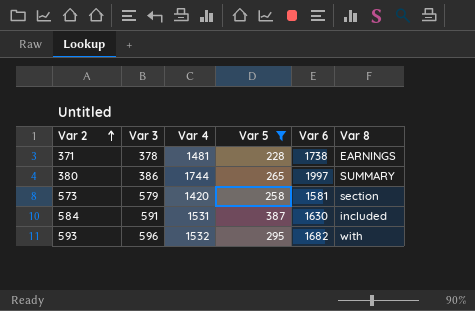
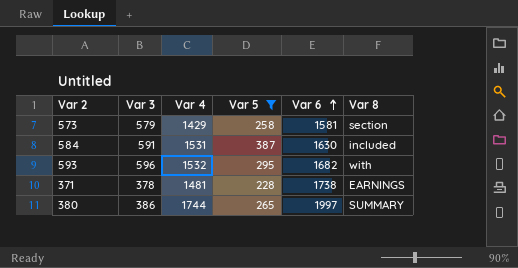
row order: Var 2 ascending -> Var 6 ascending
573 | Var 4: 1420 -> 1429

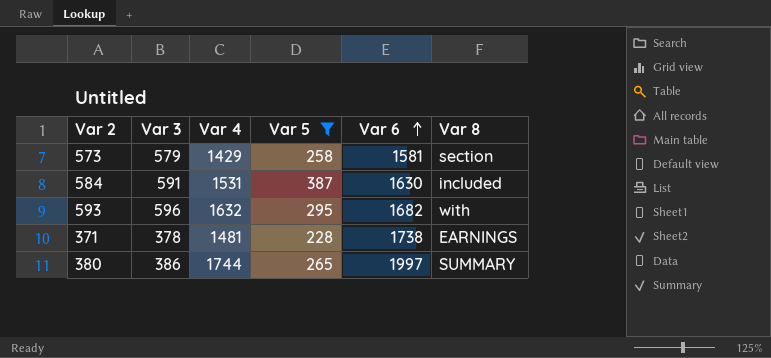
593 | Var 4: 1532 -> 1632

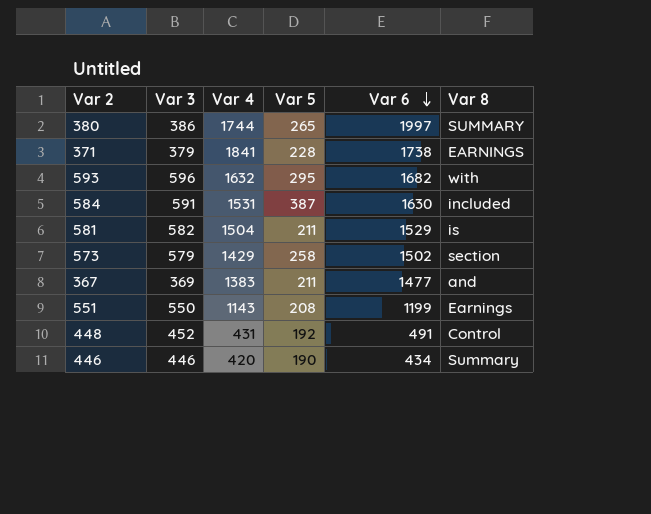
filter: Var 5 >= 228 -> none
row order: Var 6 ascending -> Var 6 descending
371 | Var 3: 378 -> 379
371 | Var 4: 1481 -> 1841
573 | Var 6: 1581 -> 1502

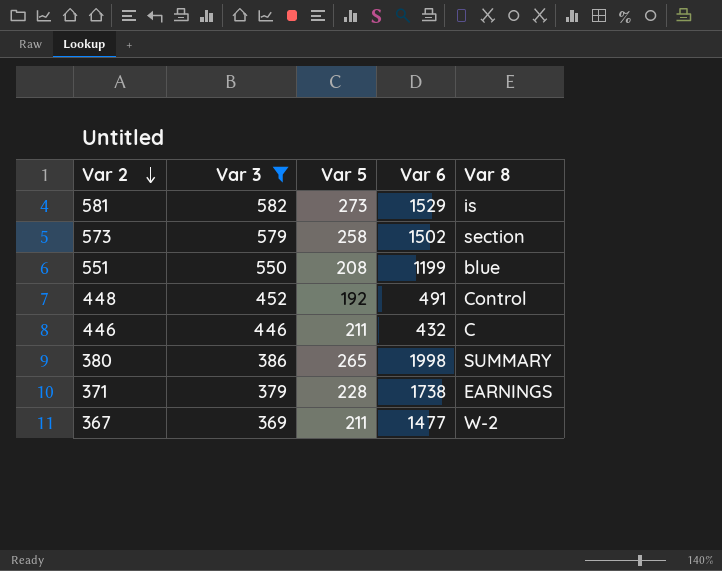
filter: none -> Var 3 <= 582
row order: Var 6 descending -> Var 2 descending
column Var 4 | position: 3 -> none
581 | Var 5: 211 -> 273
551 | Var 8: Earnings -> blue
446 | Var 5: 190 -> 211
446 | Var 6: 434 -> 432
446 | Var 8: Summary -> C
380 | Var 6: 1997 -> 1998
367 | Var 8: and -> W-2

